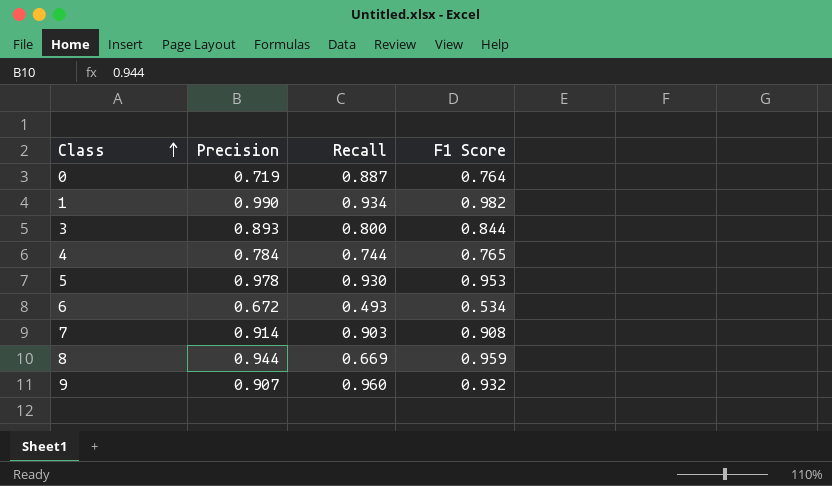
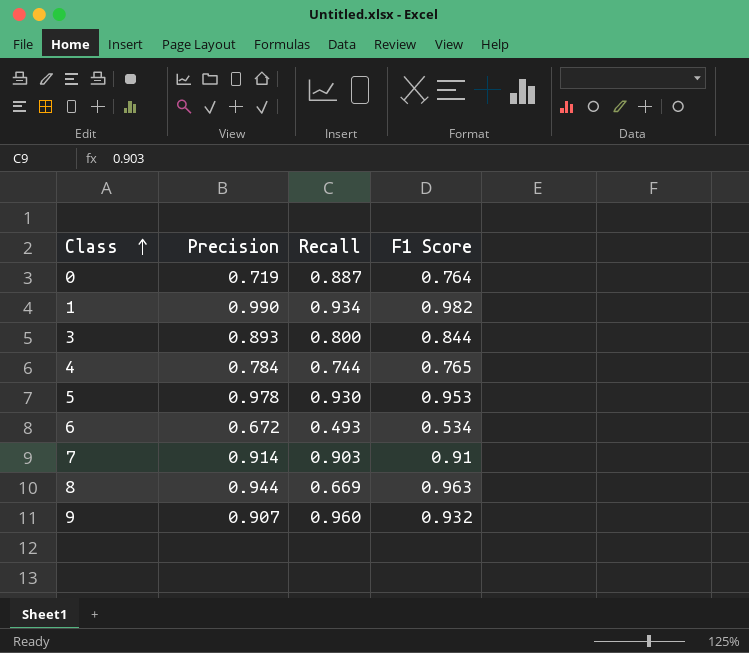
7 | F1 Score: 0.908 -> 0.91
8 | F1 Score: 0.959 -> 0.963

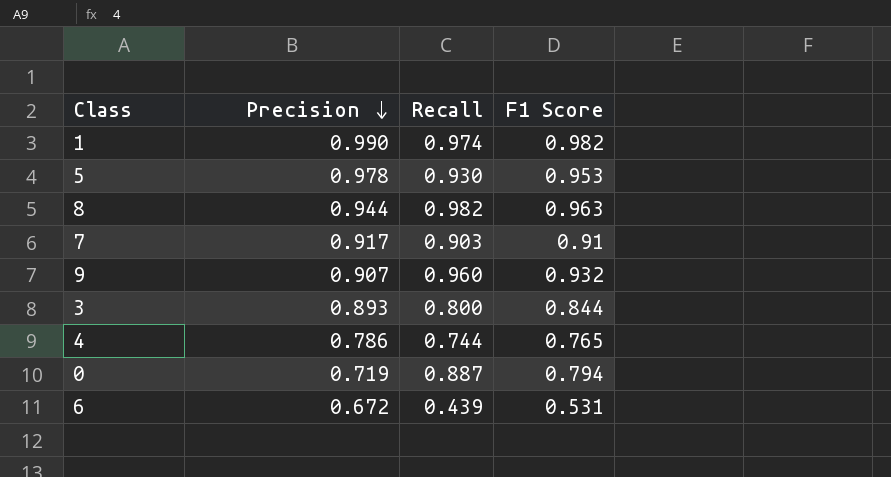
row order: Class ascending -> Precision descending
1 | Recall: 0.934 -> 0.974
8 | Recall: 0.669 -> 0.982
7 | Precision: 0.914 -> 0.917
4 | Precision: 0.784 -> 0.786
0 | F1 Score: 0.764 -> 0.794
6 | Recall: 0.493 -> 0.439
6 | F1 Score: 0.534 -> 0.531

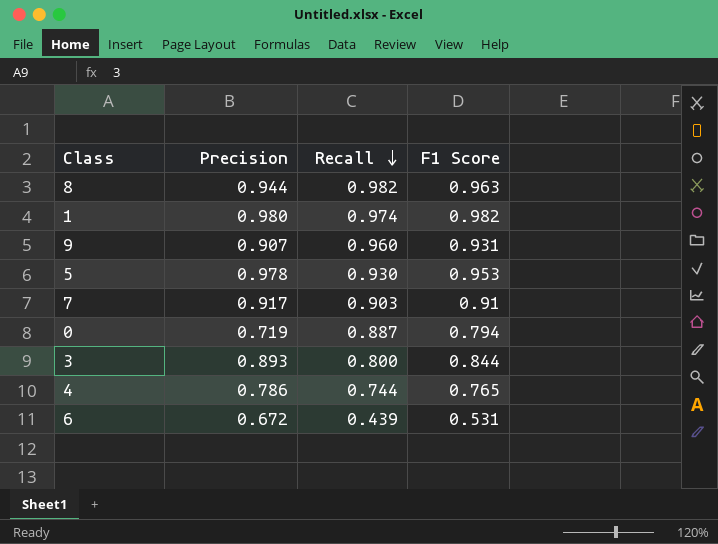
row order: Precision descending -> Recall descending
1 | Precision: 0.990 -> 0.980
9 | F1 Score: 0.932 -> 0.931

